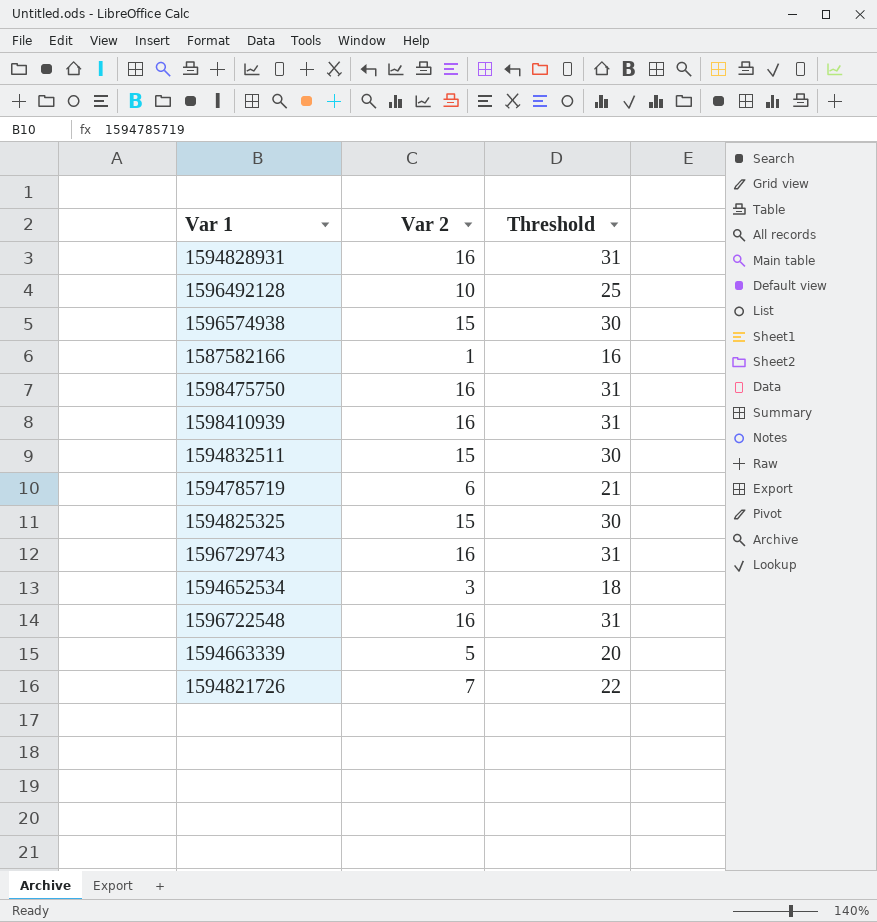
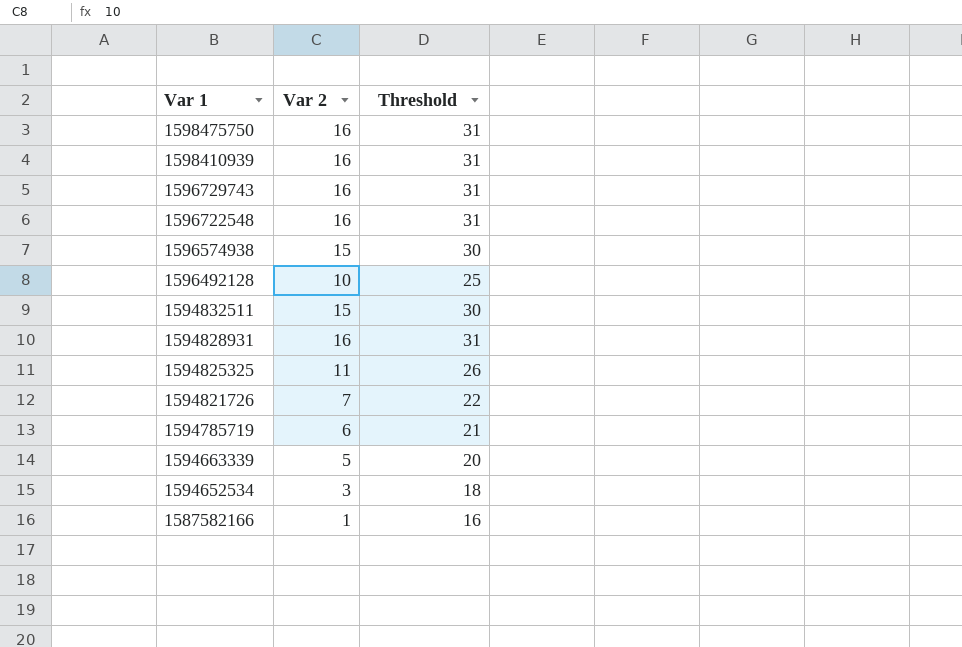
row order: none -> Var 1 descending
1594825325 | Var 2: 15 -> 11
1594825325 | Threshold: 30 -> 26

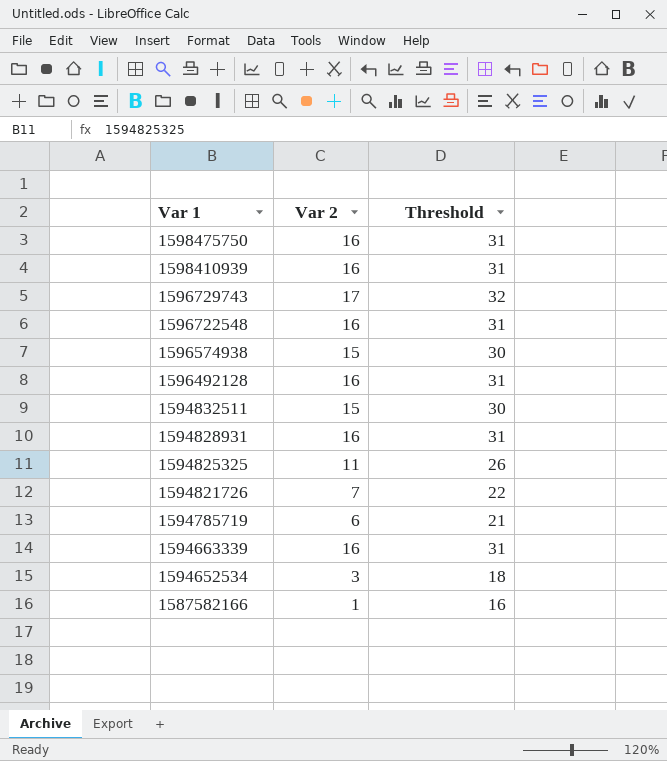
1596729743 | Var 2: 16 -> 17
1596729743 | Threshold: 31 -> 32
1596492128 | Var 2: 10 -> 16
1596492128 | Threshold: 25 -> 31
1594663339 | Var 2: 5 -> 16
1594663339 | Threshold: 20 -> 31

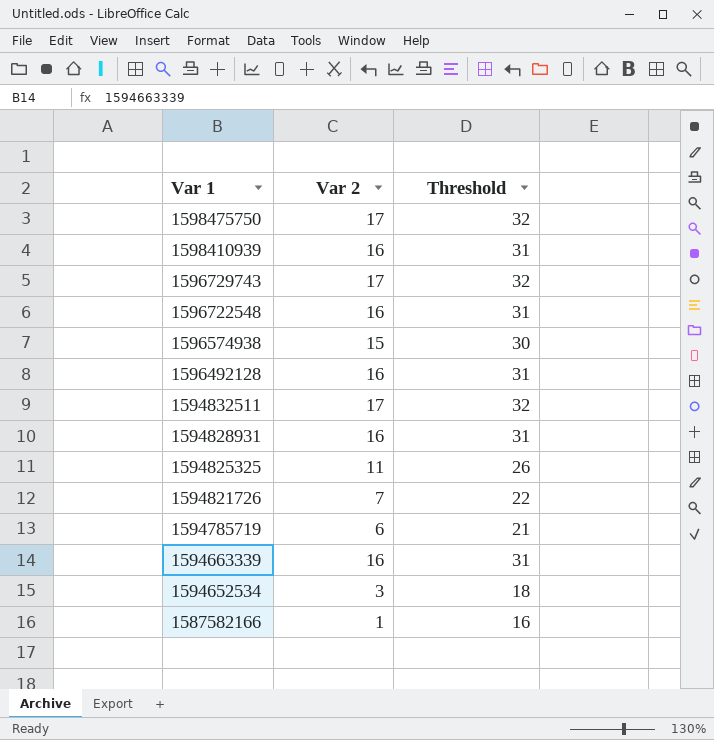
1598475750 | Var 2: 16 -> 17
1598475750 | Threshold: 31 -> 32
1594832511 | Var 2: 15 -> 17
1594832511 | Threshold: 30 -> 32

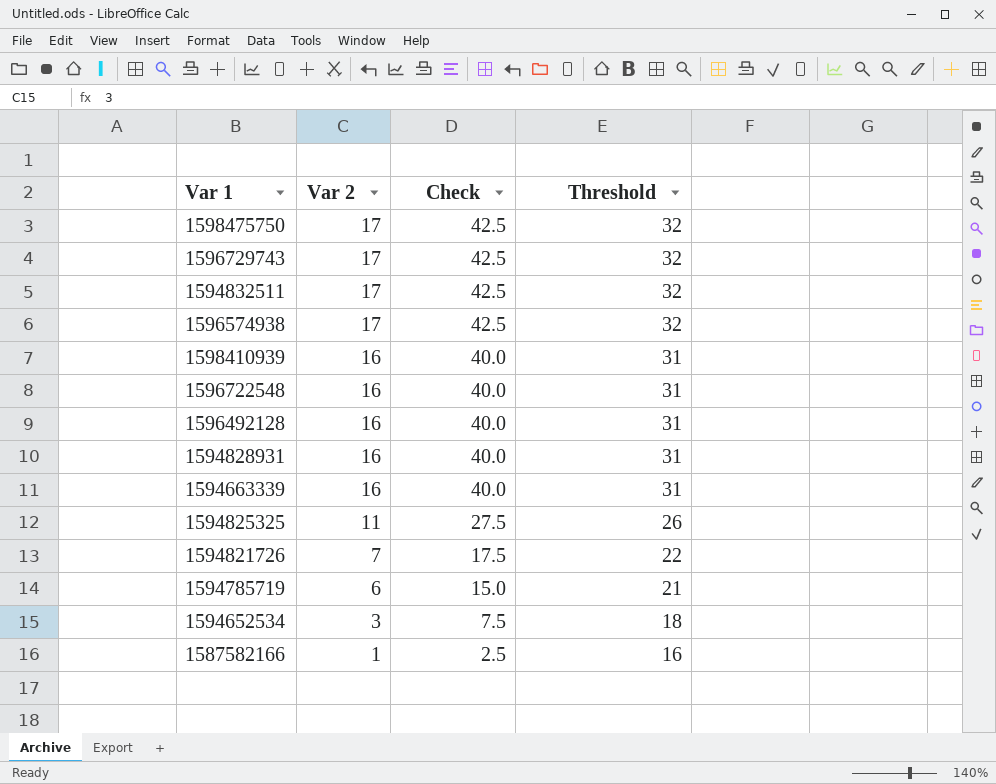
row order: Var 1 descending -> Var 2 descending
column Check | formula: none -> [Var 2] * 2.5
1596574938 | Var 2: 15 -> 17
1596574938 | Threshold: 30 -> 32

